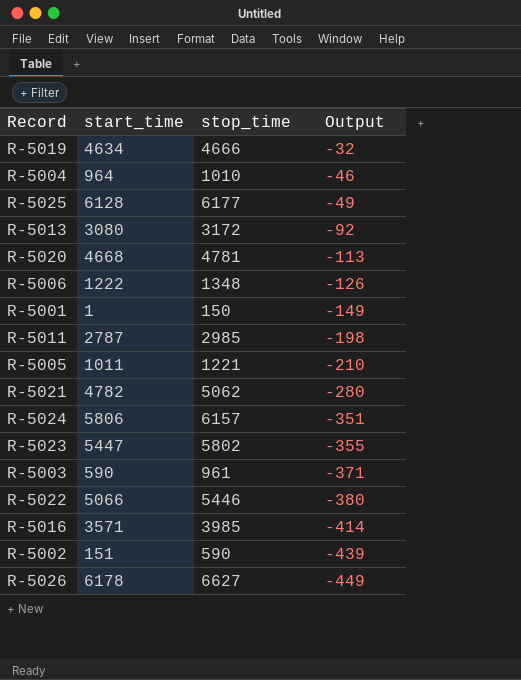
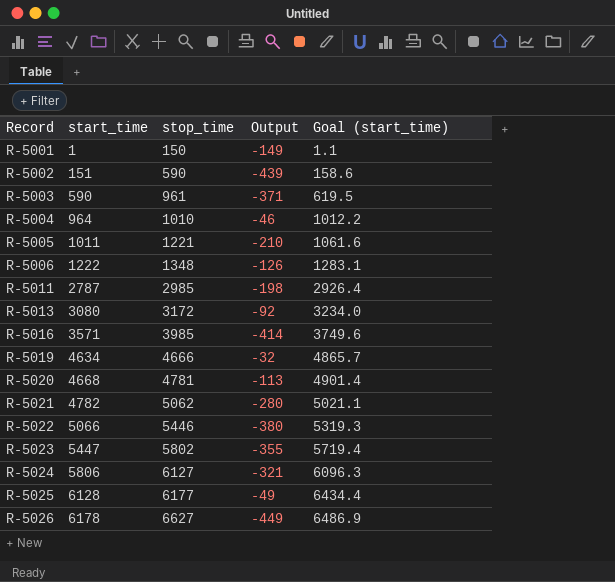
row order: Output descending -> Record ascending
column Goal (start_time) | formula: none -> [start_time] * 1.05
R-5024 | stop_time: 6157 -> 6127
R-5024 | Output: -351 -> -321

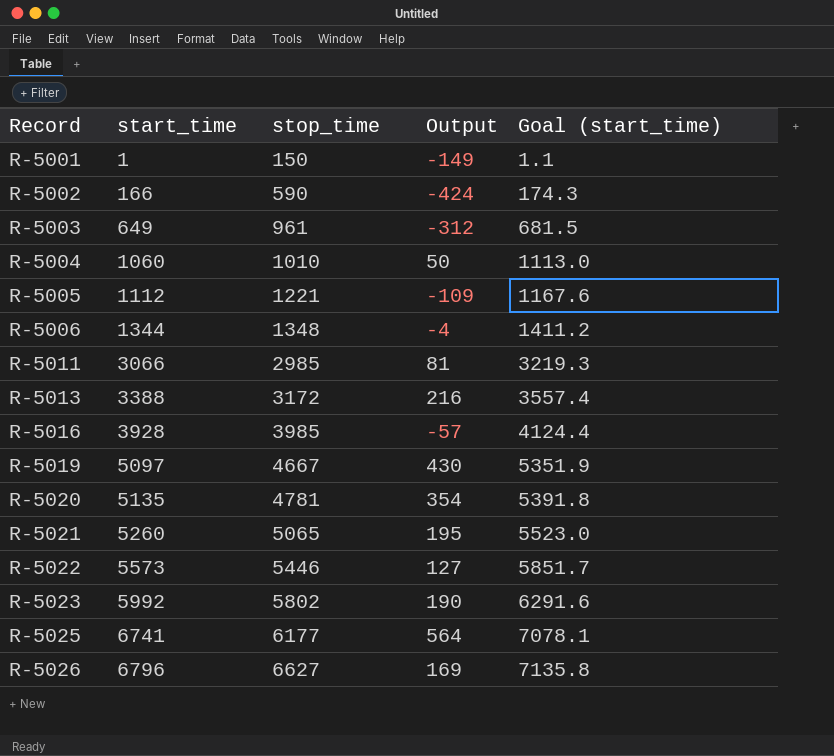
row R-5024: 5806 | 6127 | -321 | 6096.3 -> none
R-5002 | start_time: 151 -> 166
R-5002 | Output: -439 -> -424
R-5002 | Goal (start_time): 158.6 -> 174.3
R-5003 | start_time: 590 -> 649
R-5003 | Output: -371 -> -312
R-5003 | Goal (start_time): 619.5 -> 681.5
R-5004 | start_time: 964 -> 1060
R-5004 | Output: -46 -> 50
R-5004 | Goal (start_time): 1012.2 -> 1113.0
R-5005 | start_time: 1011 -> 1112
R-5005 | Output: -210 -> -109
R-5005 | Goal (start_time): 1061.6 -> 1167.6
R-5006 | start_time: 1222 -> 1344
R-5006 | Output: -126 -> -4
R-5006 | Goal (start_time): 1283.1 -> 1411.2
R-5011 | start_time: 2787 -> 3066
R-5011 | Output: -198 -> 81
R-5011 | Goal (start_time): 2926.4 -> 3219.3
R-5013 | start_time: 3080 -> 3388
R-5013 | Output: -92 -> 216
R-5013 | Goal (start_time): 3234.0 -> 3557.4
R-5016 | start_time: 3571 -> 3928
R-5016 | Output: -414 -> -57
R-5016 | Goal (start_time): 3749.6 -> 4124.4
R-5019 | start_time: 4634 -> 5097
R-5019 | stop_time: 4666 -> 4667
R-5019 | Output: -32 -> 430
R-5019 | Goal (start_time): 4865.7 -> 5351.9
R-5020 | start_time: 4668 -> 5135
R-5020 | Output: -113 -> 354
R-5020 | Goal (start_time): 4901.4 -> 5391.8
R-5021 | start_time: 4782 -> 5260
R-5021 | stop_time: 5062 -> 5065
R-5021 | Output: -280 -> 195
R-5021 | Goal (start_time): 5021.1 -> 5523.0
R-5022 | start_time: 5066 -> 5573
R-5022 | Output: -380 -> 127
R-5022 | Goal (start_time): 5319.3 -> 5851.7
R-5023 | start_time: 5447 -> 5992
R-5023 | Output: -355 -> 190
R-5023 | Goal (start_time): 5719.4 -> 6291.6
R-5025 | start_time: 6128 -> 6741
R-5025 | Output: -49 -> 564
R-5025 | Goal (start_time): 6434.4 -> 7078.1
R-5026 | start_time: 6178 -> 6796
R-5026 | Output: -449 -> 169
R-5026 | Goal (start_time): 6486.9 -> 7135.8

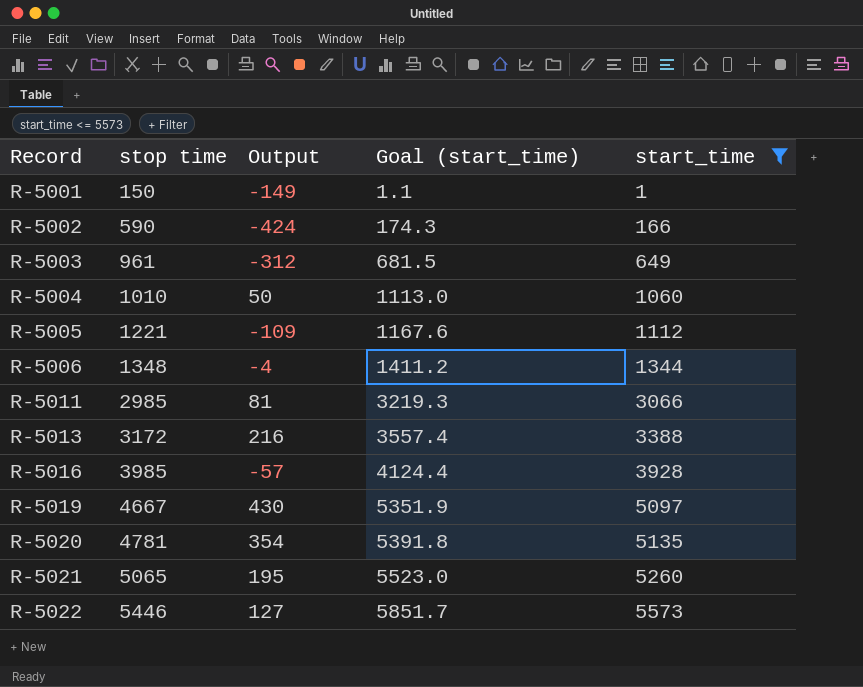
filter: none -> start_time <= 5573
column name: stop_time -> stop time
column start_time | position: 2 -> 5

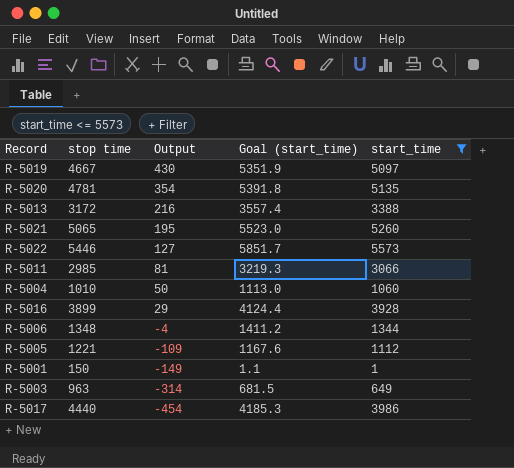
row order: Record ascending -> Output descending
row R-5002: 590 | -424 | 174.3 | 166 -> none
R-5016 | stop time: 3985 -> 3899
R-5016 | Output: -57 -> 29
R-5003 | stop time: 961 -> 963
R-5003 | Output: -312 -> -314
row R-5017: none -> 4440 | -454 | 4185.3 | 3986

